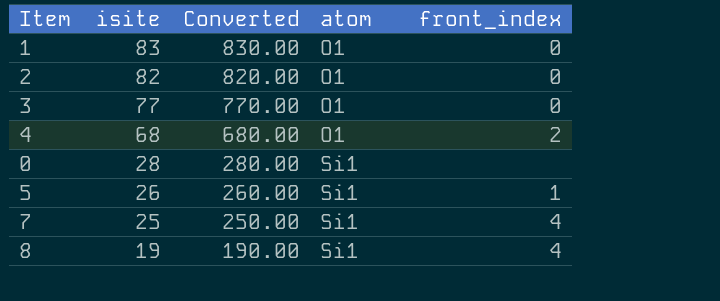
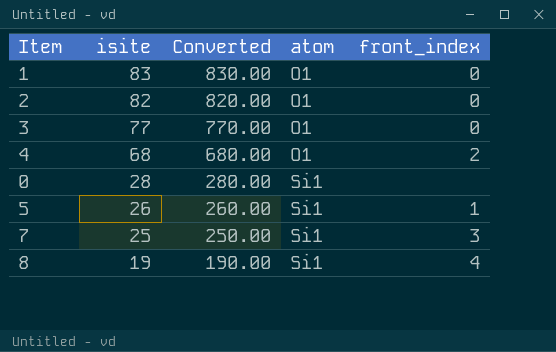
7 | front_index: 4 -> 3

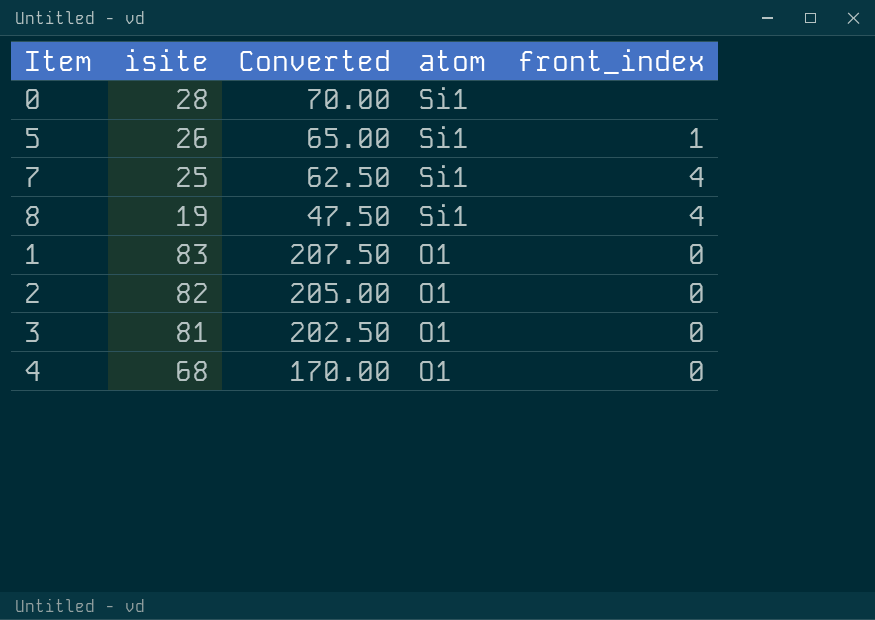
row order: isite descending -> atom descending
column Converted | formula: [isite] * 10 -> [isite] * 2.5
7 | front_index: 3 -> 4
3 | isite: 77 -> 81
4 | front_index: 2 -> 0

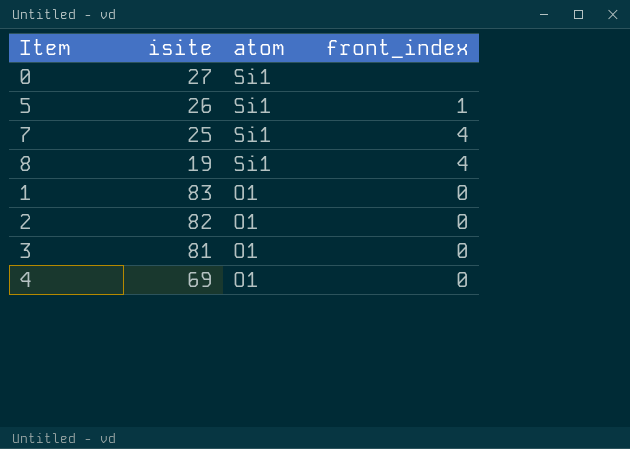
column Converted | formula: [isite] * 2.5 -> none
0 | isite: 28 -> 27
4 | isite: 68 -> 69

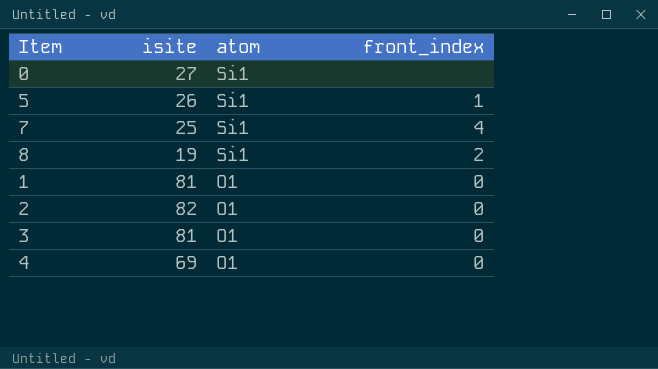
8 | front_index: 4 -> 2
1 | isite: 83 -> 81

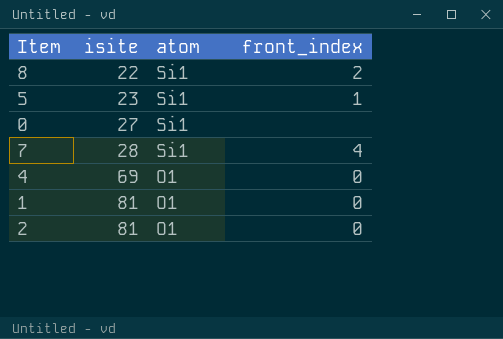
row order: atom descending -> isite ascending
row 3: 81 | O1 | 0 -> none
8 | isite: 19 -> 22
5 | isite: 26 -> 23
7 | isite: 25 -> 28
2 | isite: 82 -> 81

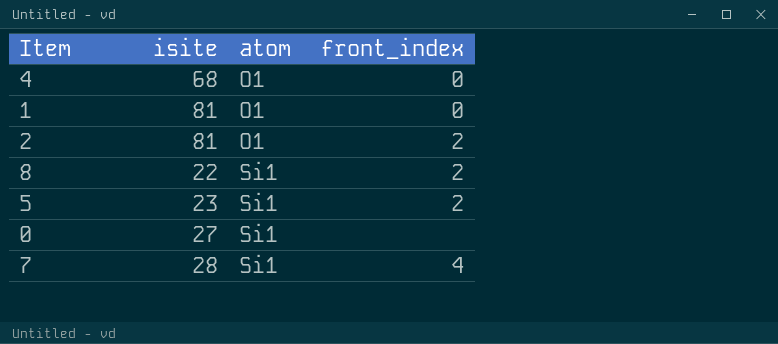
row order: isite ascending -> atom ascending
4 | isite: 69 -> 68
2 | front_index: 0 -> 2
5 | front_index: 1 -> 2

